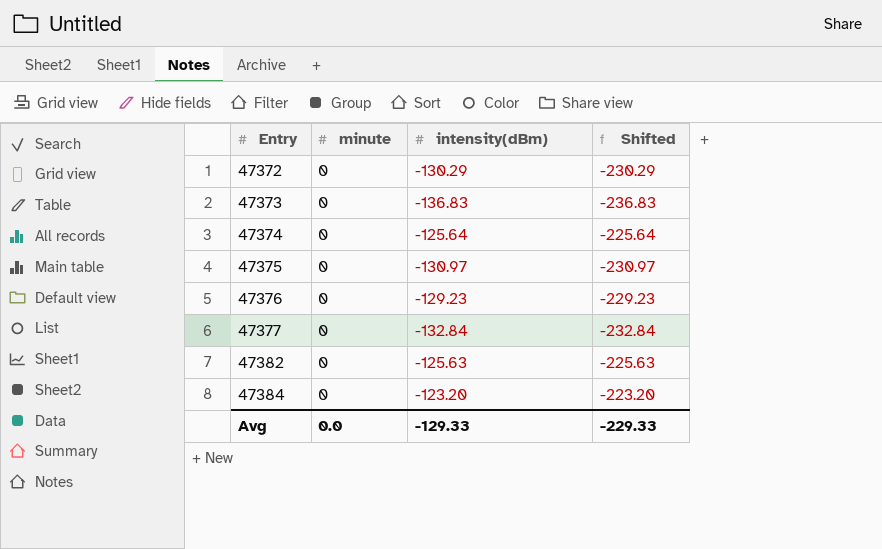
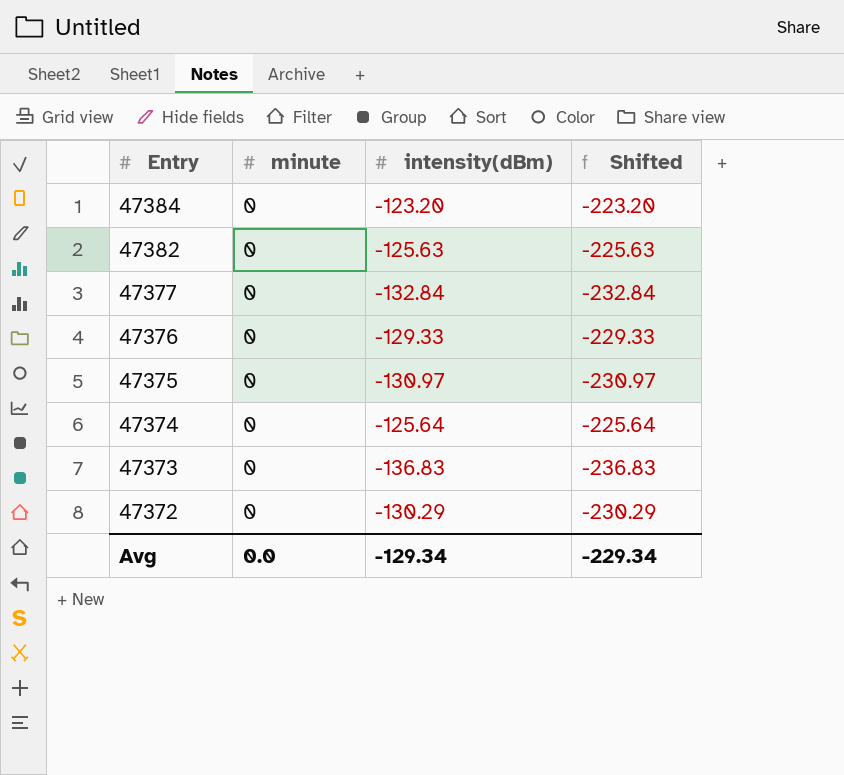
row order: Entry ascending -> Entry descending
47376 | intensity(dBm): -129.23 -> -129.33
47376 | Shifted: -229.23 -> -229.33
Avg | intensity(dBm): -129.33 -> -129.34
Avg | Shifted: -229.33 -> -229.34

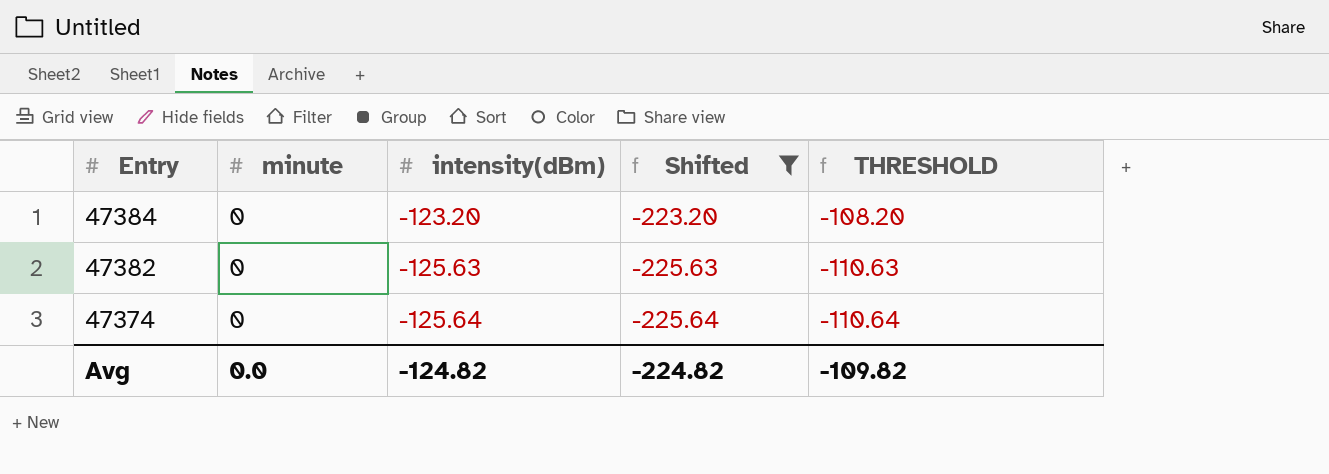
filter: none -> Shifted >= -225.64
column THRESHOLD | formula: none -> [intensity(dBm)] + 15
Avg | intensity(dBm): -129.34 -> -124.82
Avg | Shifted: -229.34 -> -224.82

